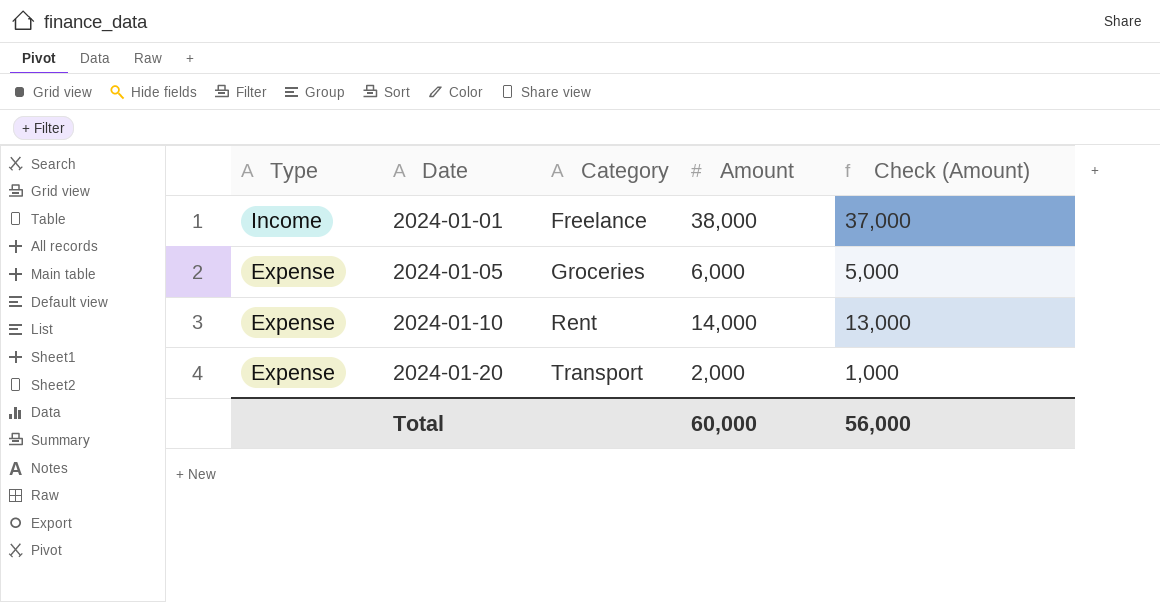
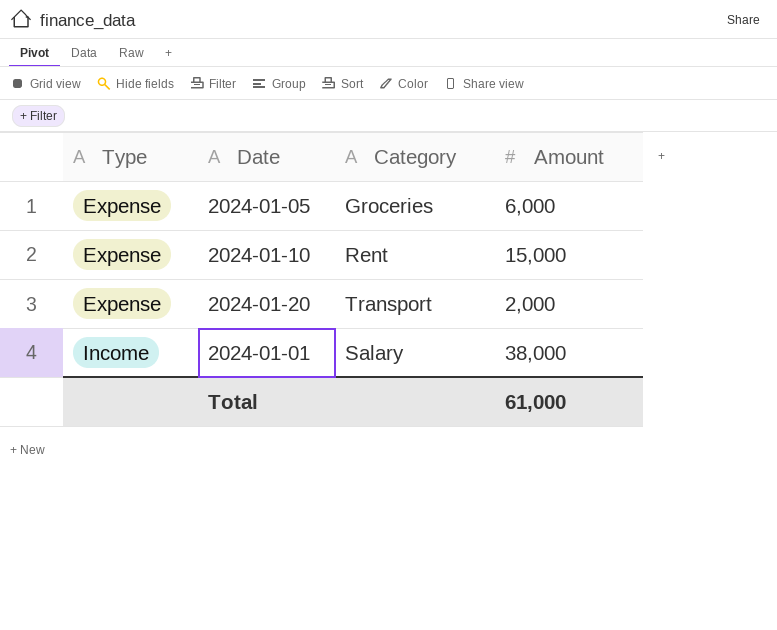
row order: Type descending -> Type ascending
column Check (Amount) | formula: [Amount] - 1000 -> none
2024-01-10 | Amount: 14,000 -> 15,000
2024-01-01 | Category: Freelance -> Salary
Total | Amount: 60,000 -> 61,000

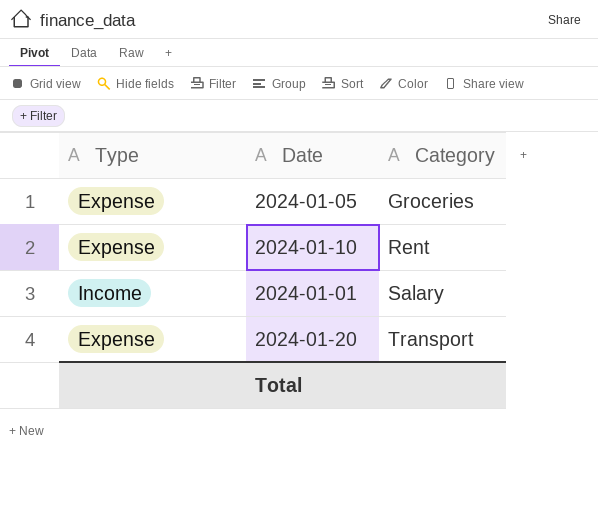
row order: Type ascending -> Category ascending
column Amount | position: 4 -> none

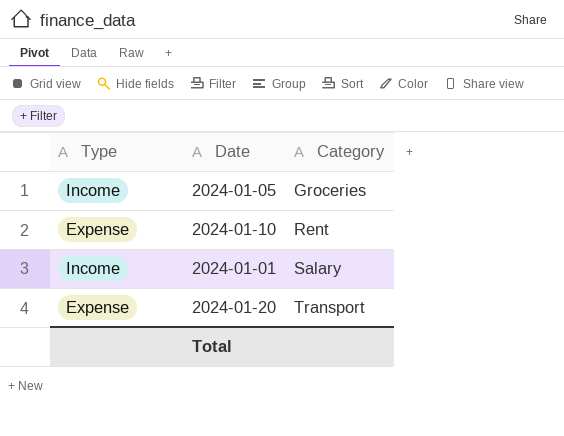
2024-01-05 | Type: Expense -> Income

